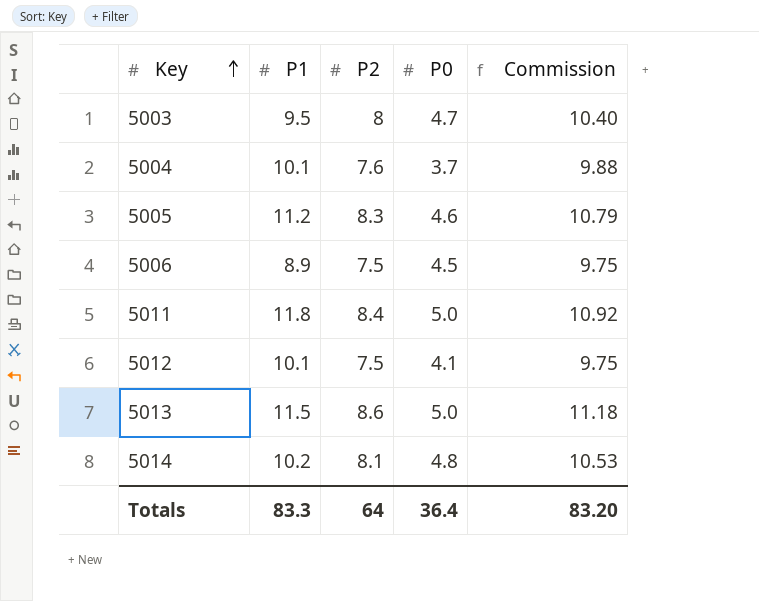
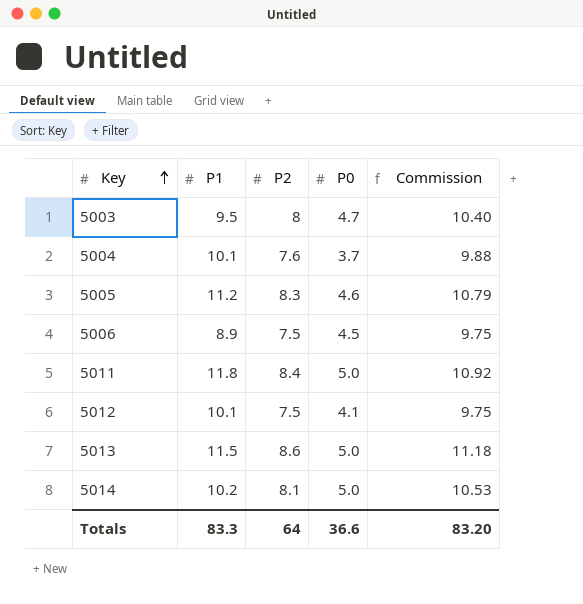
5014 | P0: 4.8 -> 5.0
Totals | P0: 36.4 -> 36.6

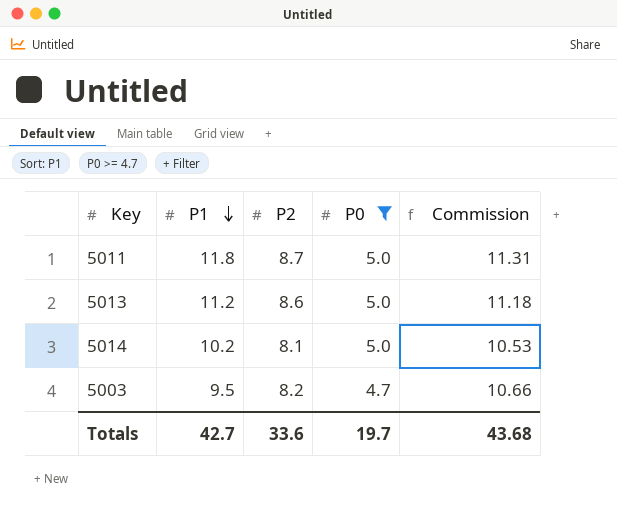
filter: none -> P0 >= 4.7
row order: Key ascending -> P1 descending
5011 | P2: 8.4 -> 8.7
5011 | Commission: 10.92 -> 11.31
5013 | P1: 11.5 -> 11.2
5003 | P2: 8 -> 8.2
5003 | Commission: 10.40 -> 10.66
Totals | P1: 83.3 -> 42.7
Totals | P2: 64 -> 33.6
Totals | P0: 36.6 -> 19.7
Totals | Commission: 83.20 -> 43.68

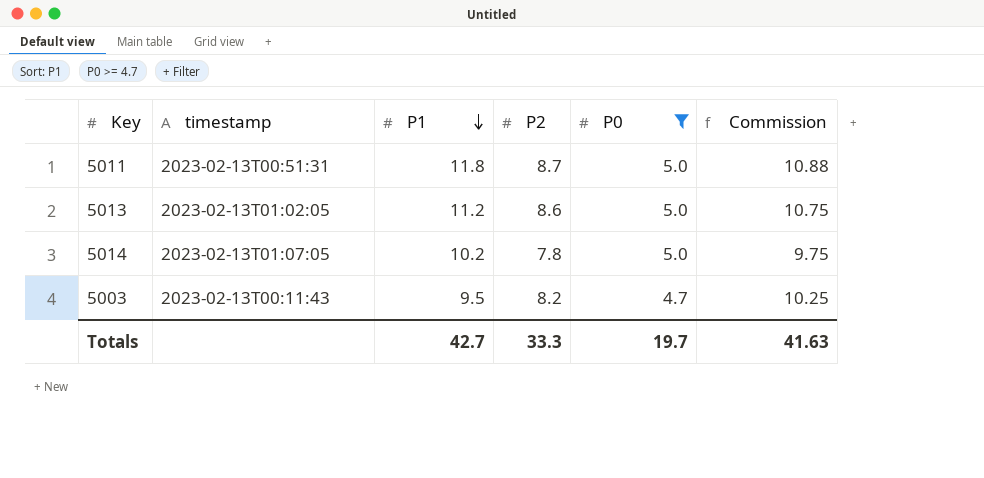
column timestamp | position: none -> 2
column Commission | formula: [P2] * 1.3 -> [P2] * 1.25
5014 | P2: 8.1 -> 7.8
Totals | P2: 33.6 -> 33.3
Totals | Commission: 43.68 -> 41.63

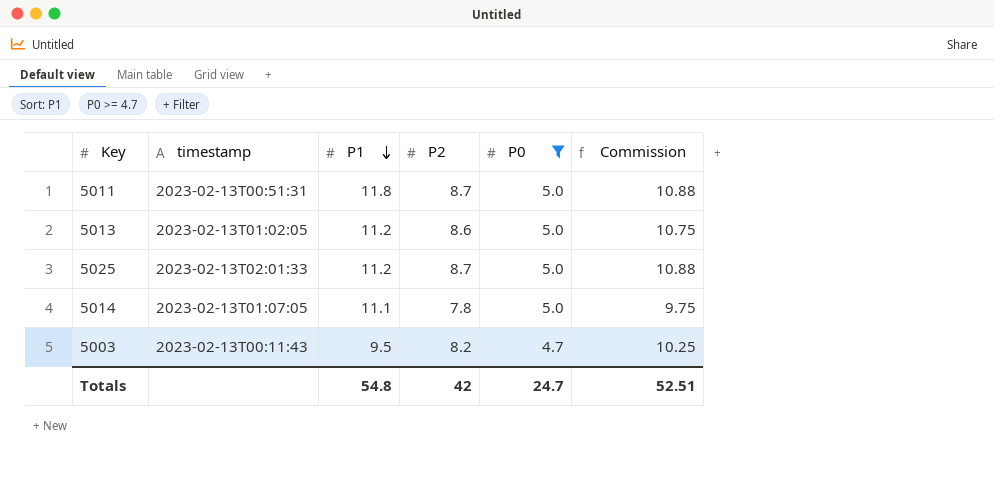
row 5025: none -> 2023-02-13T02:01:33 | 11.2 | 8.7 | 5.0 | 10.88
5014 | P1: 10.2 -> 11.1
Totals | P1: 42.7 -> 54.8
Totals | P2: 33.3 -> 42
Totals | P0: 19.7 -> 24.7
Totals | Commission: 41.63 -> 52.51

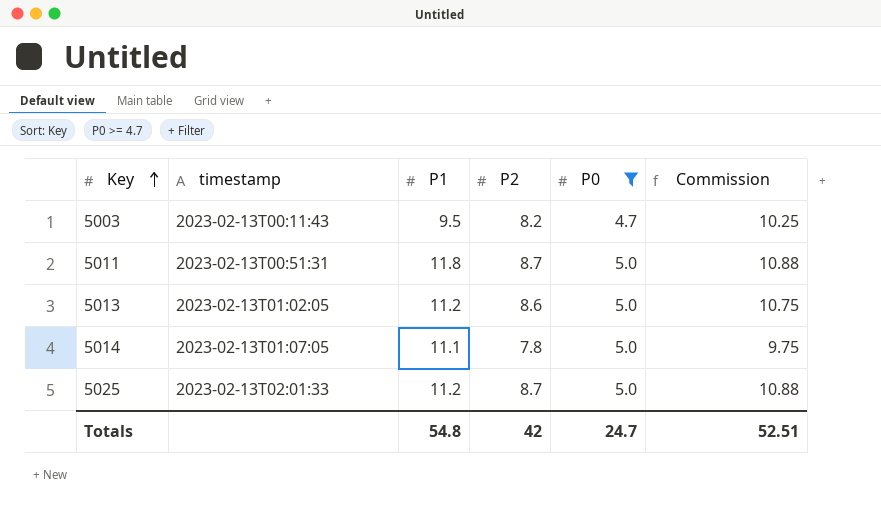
row order: P1 descending -> Key ascending

